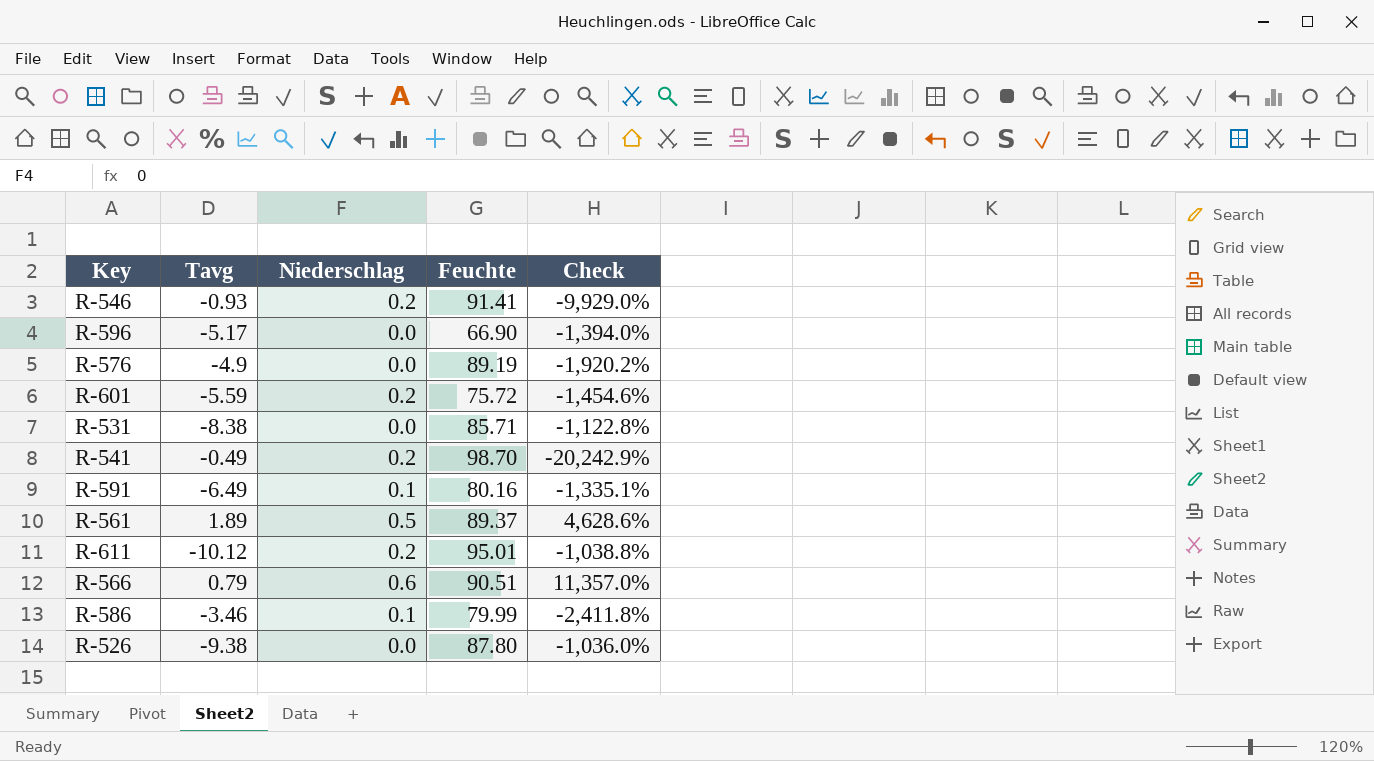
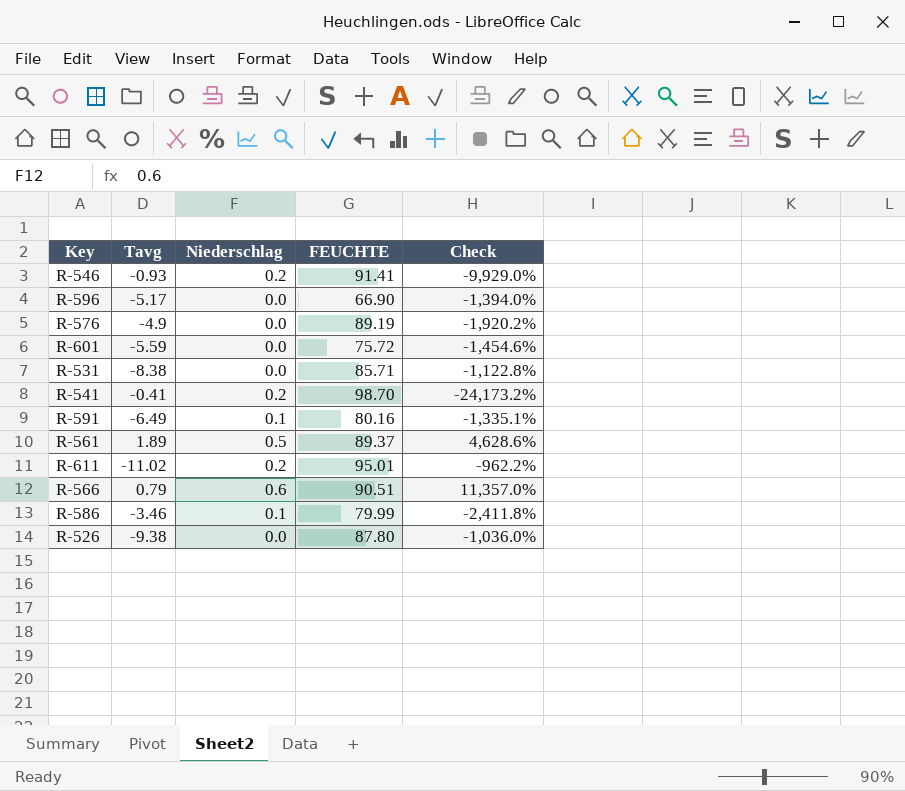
column name: Feuchte -> FEUCHTE
R-601 | Niederschlag: 0.2 -> 0.0
R-541 | Tavg: -0.49 -> -0.41
R-541 | Check: -20,242.9% -> -24,173.2%
R-611 | Tavg: -10.12 -> -11.02
R-611 | Check: -1,038.8% -> -962.2%

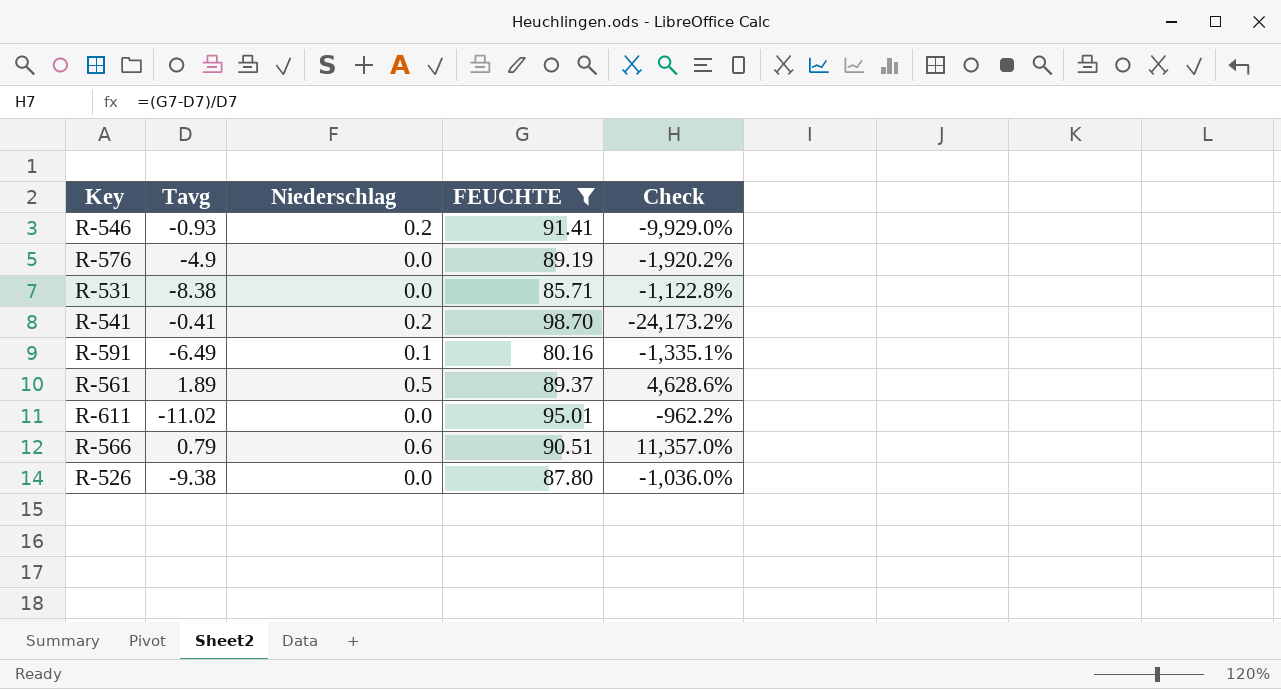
filter: none -> FEUCHTE >= 80.16
R-611 | Niederschlag: 0.2 -> 0.0

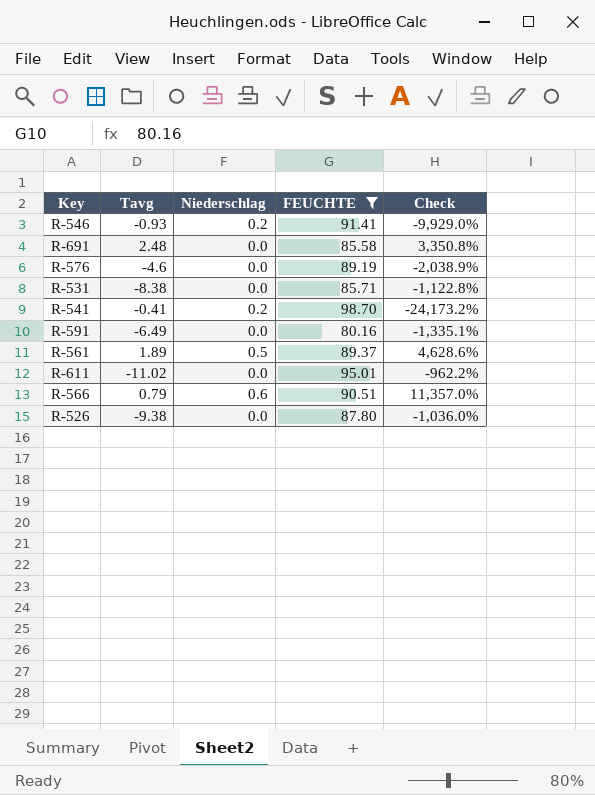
row R-691: none -> 2.48 | 0.0 | 85.58 | 3,350.8%
R-576 | Tavg: -4.9 -> -4.6
R-576 | Check: -1,920.2% -> -2,038.9%
R-591 | Niederschlag: 0.1 -> 0.0

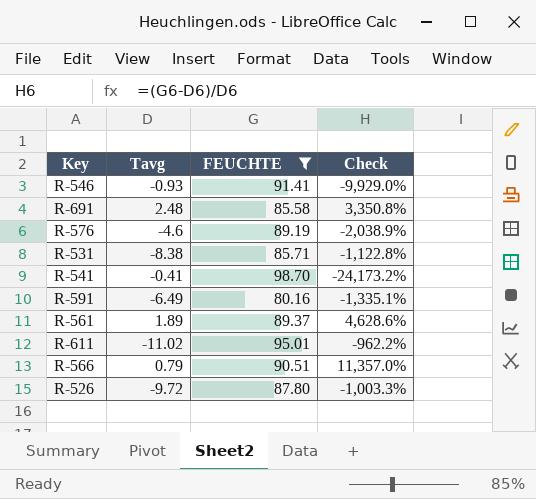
column Niederschlag | position: 3 -> none
R-526 | Tavg: -9.38 -> -9.72
R-526 | Check: -1,036.0% -> -1,003.3%

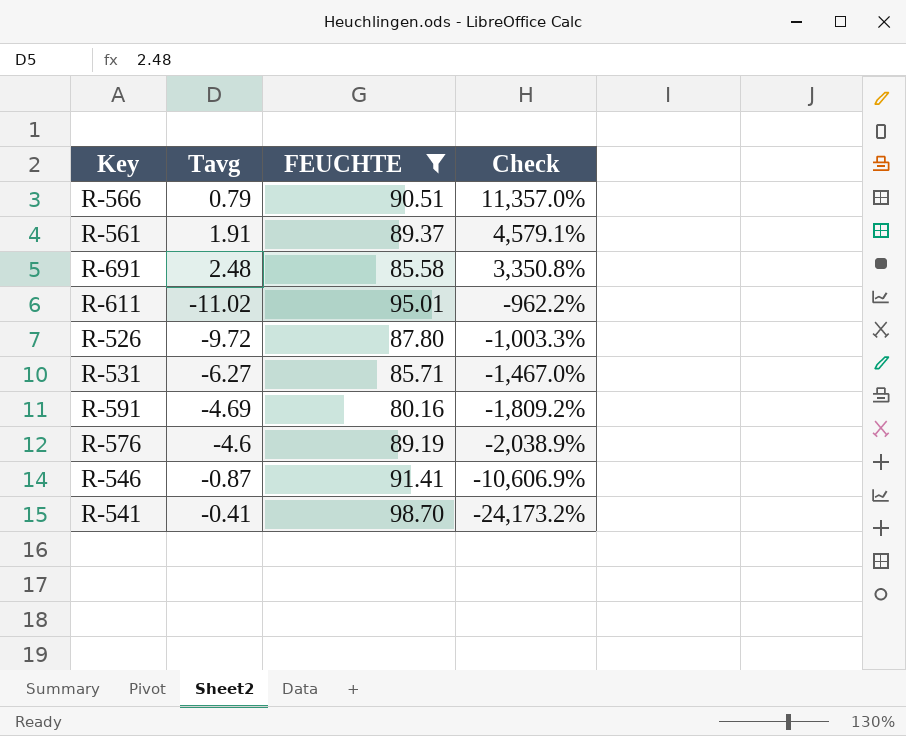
row order: none -> Check descending
R-561 | Tavg: 1.89 -> 1.91
R-561 | Check: 4,628.6% -> 4,579.1%
R-531 | Tavg: -8.38 -> -6.27
R-531 | Check: -1,122.8% -> -1,467.0%
R-591 | Tavg: -6.49 -> -4.69
R-591 | Check: -1,335.1% -> -1,809.2%
R-546 | Tavg: -0.93 -> -0.87
R-546 | Check: -9,929.0% -> -10,606.9%

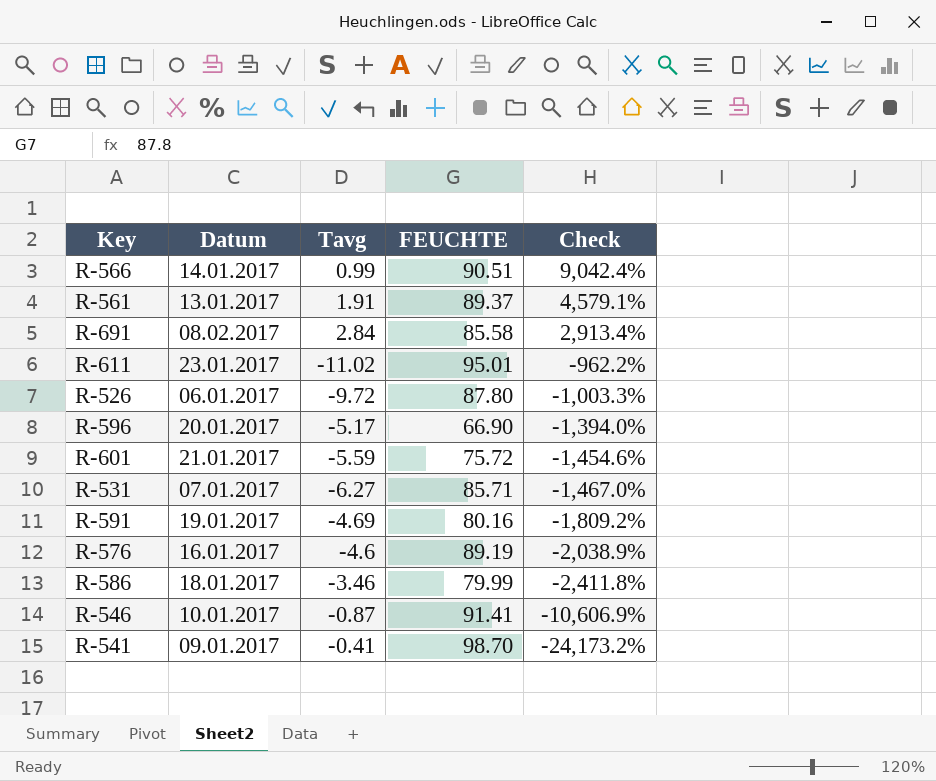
filter: FEUCHTE >= 80.16 -> none
column Datum | position: none -> 2
R-566 | Tavg: 0.79 -> 0.99
R-566 | Check: 11,357.0% -> 9,042.4%
R-691 | Tavg: 2.48 -> 2.84
R-691 | Check: 3,350.8% -> 2,913.4%

